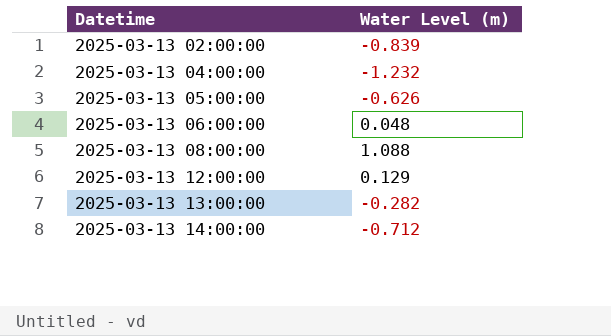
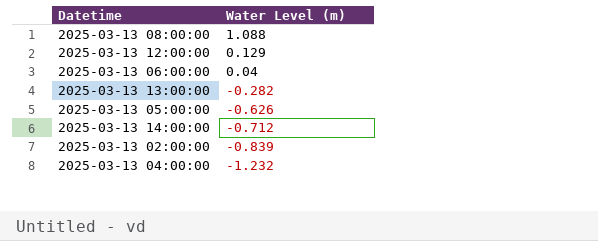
row order: Datetime ascending -> Water Level (m) descending
2025-03-13 06:00:00 | Water Level (m): 0.048 -> 0.04

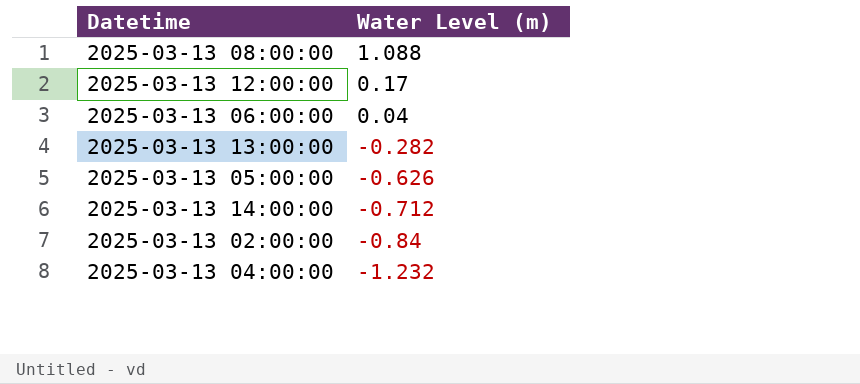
2025-03-13 12:00:00 | Water Level (m): 0.129 -> 0.17
2025-03-13 02:00:00 | Water Level (m): -0.839 -> -0.84

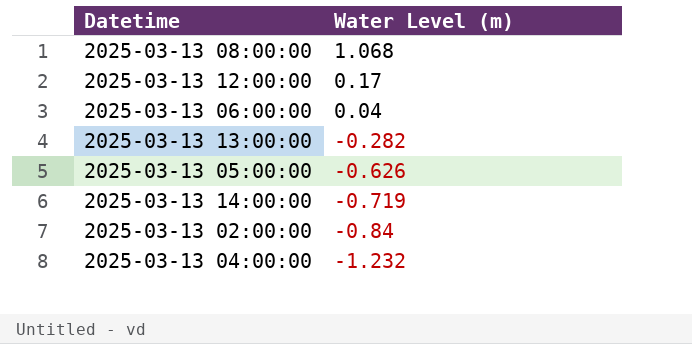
2025-03-13 08:00:00 | Water Level (m): 1.088 -> 1.068
2025-03-13 14:00:00 | Water Level (m): -0.712 -> -0.719

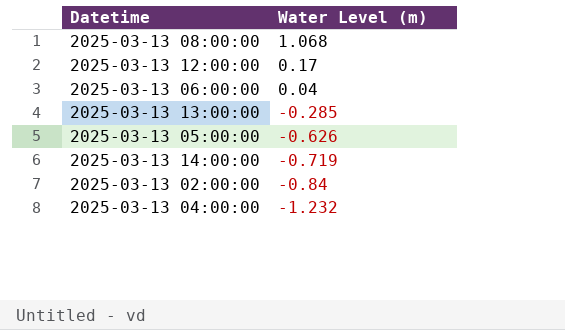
2025-03-13 13:00:00 | Water Level (m): -0.282 -> -0.285

